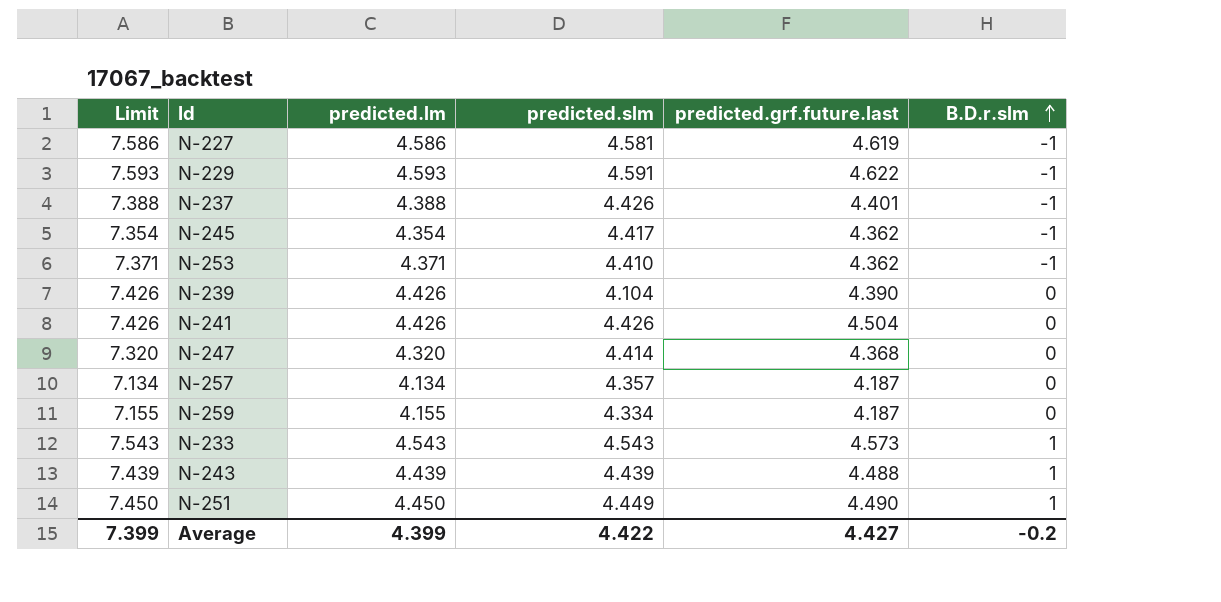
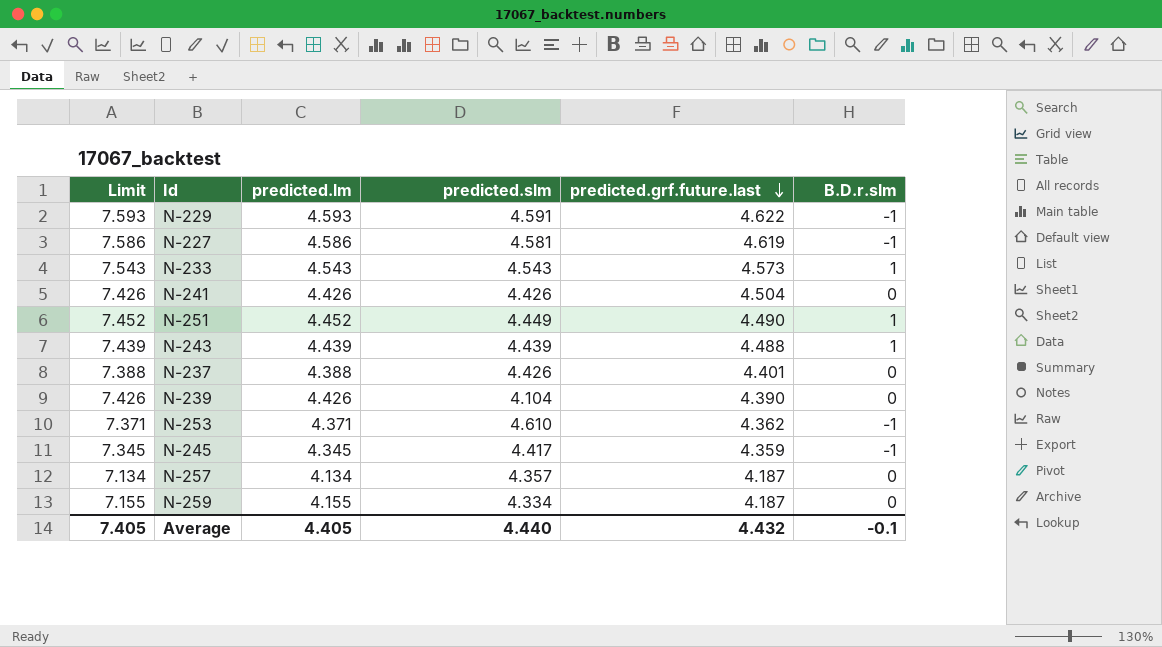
row order: B.D.r.slm ascending -> predicted.grf.future.last descending
row N-247: 7.320 | 4.320 | 4.414 | 4.368 | 0 -> none
N-251 | Limit: 7.450 -> 7.452
N-251 | predicted.lm: 4.450 -> 4.452
N-237 | B.D.r.slm: -1 -> 0
N-253 | predicted.slm: 4.410 -> 4.610
N-245 | Limit: 7.354 -> 7.345
N-245 | predicted.lm: 4.354 -> 4.345
N-245 | predicted.grf.future.last: 4.362 -> 4.359
Average | Limit: 7.399 -> 7.405
Average | predicted.lm: 4.399 -> 4.405
Average | predicted.slm: 4.422 -> 4.440
Average | predicted.grf.future.last: 4.427 -> 4.432
Average | B.D.r.slm: -0.2 -> -0.1

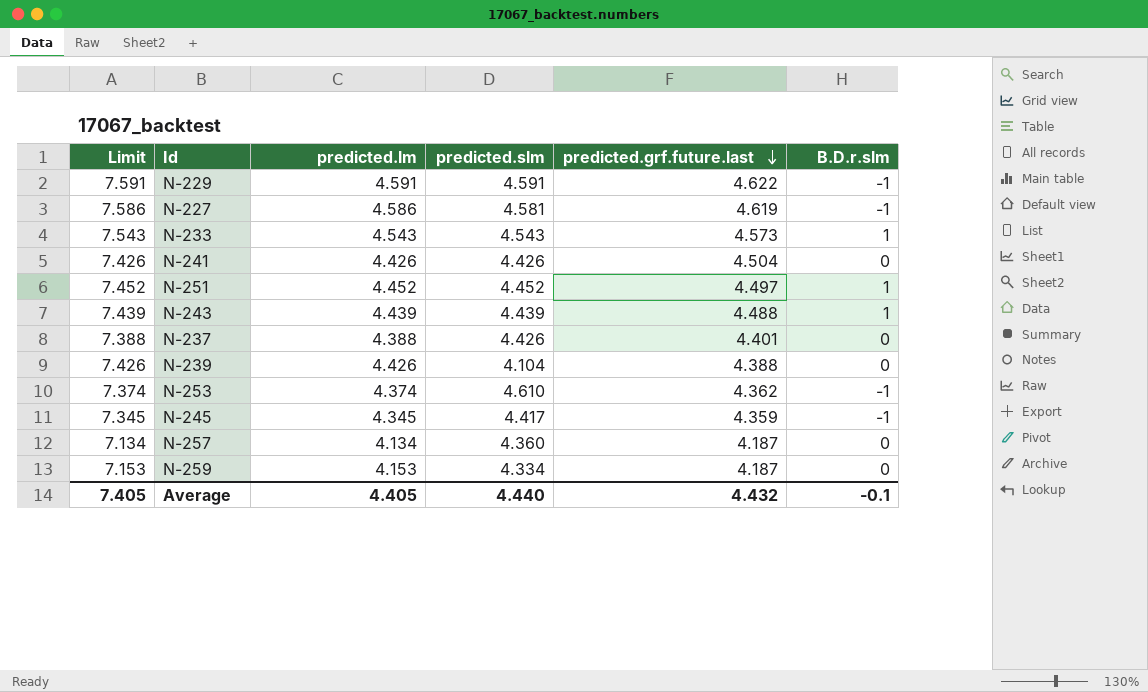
N-229 | Limit: 7.593 -> 7.591
N-229 | predicted.lm: 4.593 -> 4.591
N-251 | predicted.slm: 4.449 -> 4.452
N-251 | predicted.grf.future.last: 4.490 -> 4.497
N-239 | predicted.grf.future.last: 4.390 -> 4.388
N-253 | Limit: 7.371 -> 7.374
N-253 | predicted.lm: 4.371 -> 4.374
N-257 | predicted.slm: 4.357 -> 4.360
N-259 | Limit: 7.155 -> 7.153
N-259 | predicted.lm: 4.155 -> 4.153

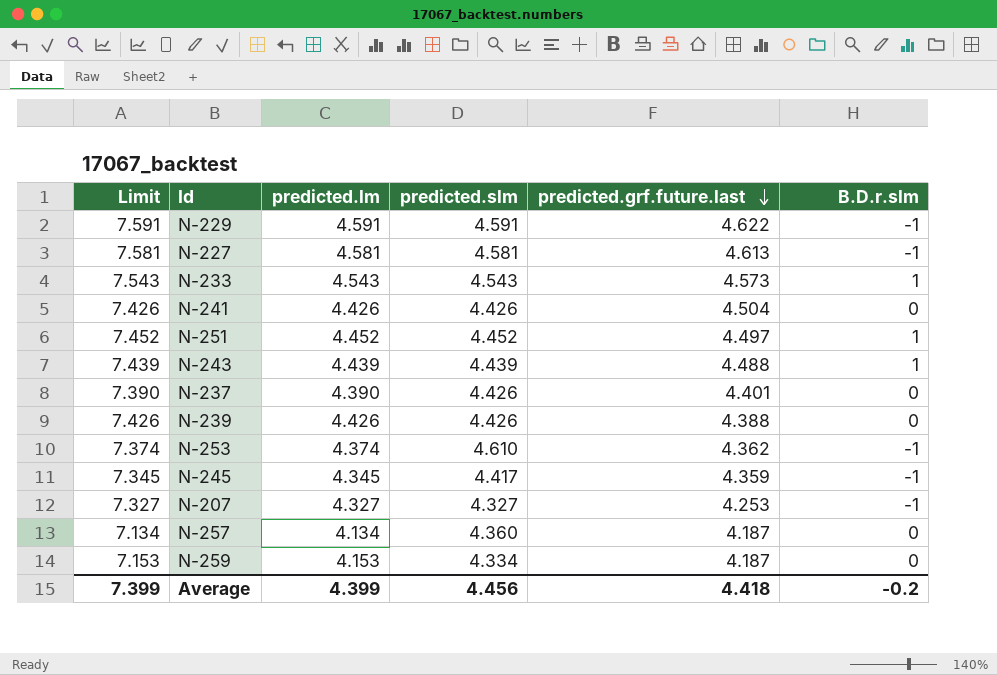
N-227 | Limit: 7.586 -> 7.581
N-227 | predicted.lm: 4.586 -> 4.581
N-227 | predicted.grf.future.last: 4.619 -> 4.613
N-237 | Limit: 7.388 -> 7.390
N-237 | predicted.lm: 4.388 -> 4.390
N-239 | predicted.slm: 4.104 -> 4.426
row N-207: none -> 7.327 | 4.327 | 4.327 | 4.253 | -1
Average | Limit: 7.405 -> 7.399
Average | predicted.lm: 4.405 -> 4.399
Average | predicted.slm: 4.440 -> 4.456
Average | predicted.grf.future.last: 4.432 -> 4.418
Average | B.D.r.slm: -0.1 -> -0.2

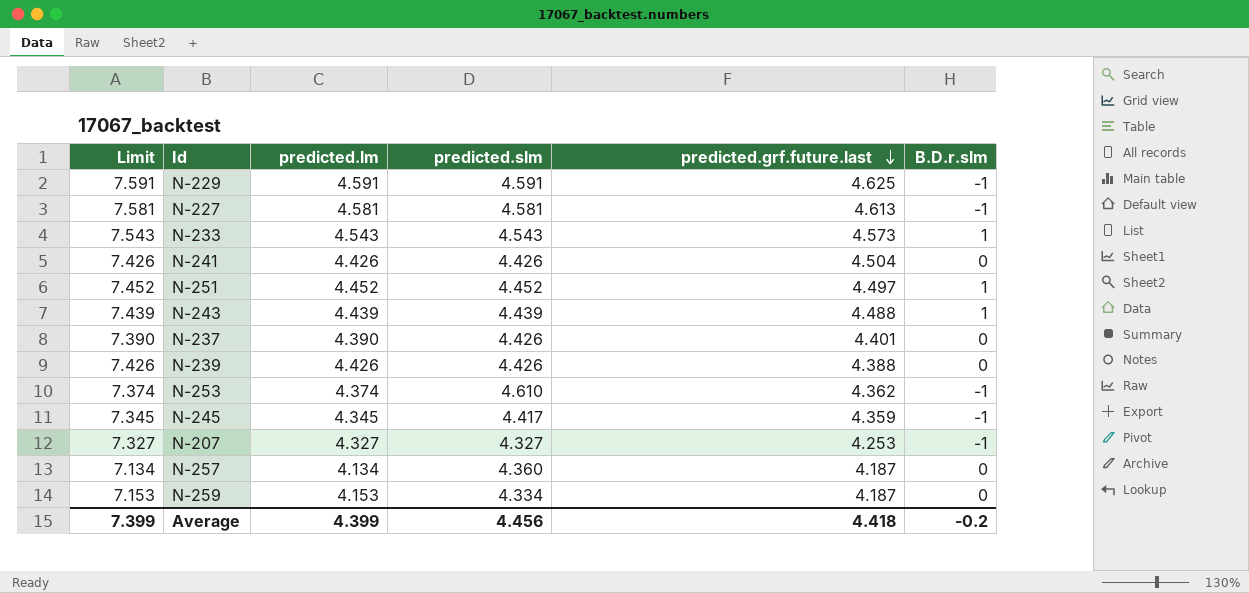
N-229 | predicted.grf.future.last: 4.622 -> 4.625

